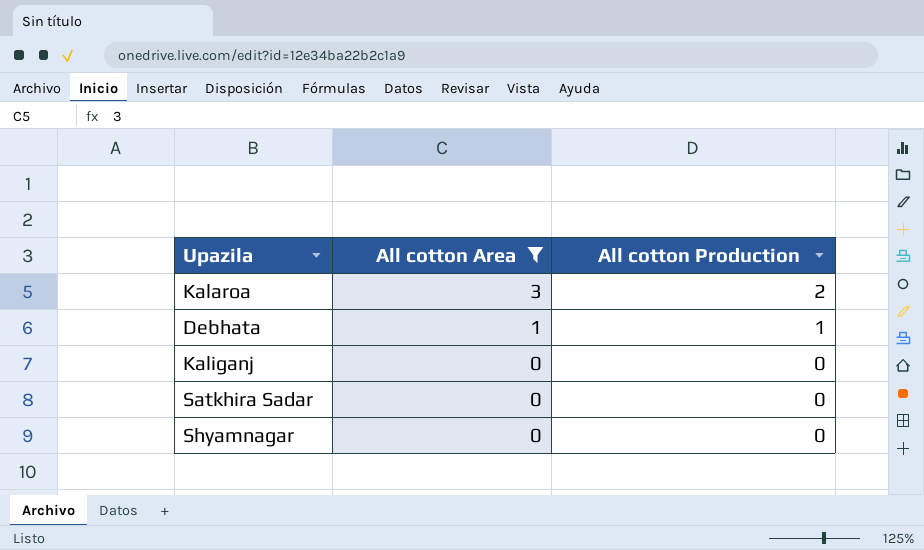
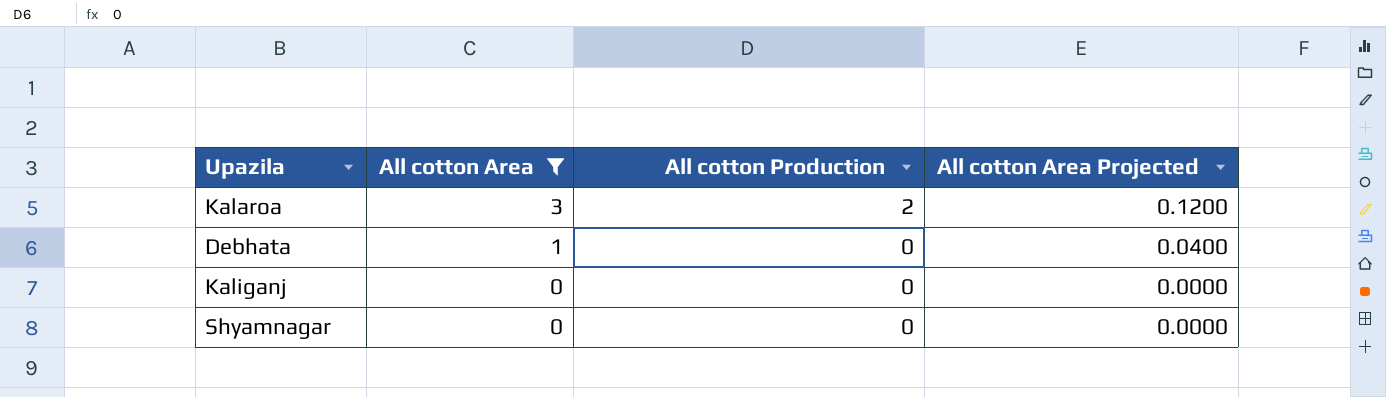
column All cotton Area Projected | formula: none -> [All cotton Area] * 0.04
row Satkhira Sadar: 0 | 0 -> none
Debhata | All cotton Production: 1 -> 0

